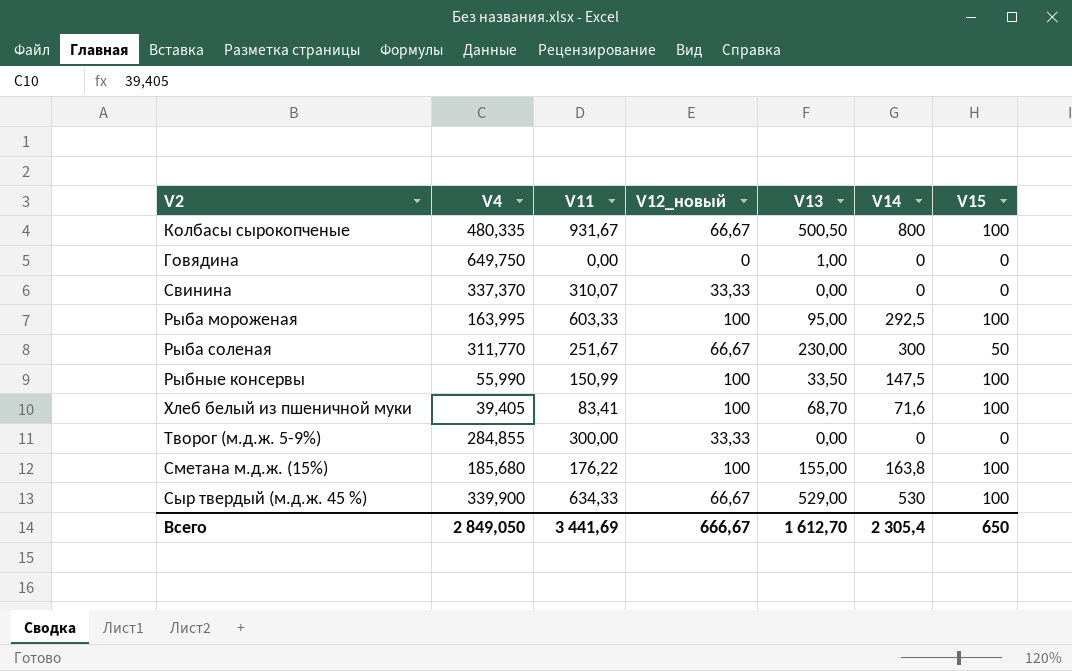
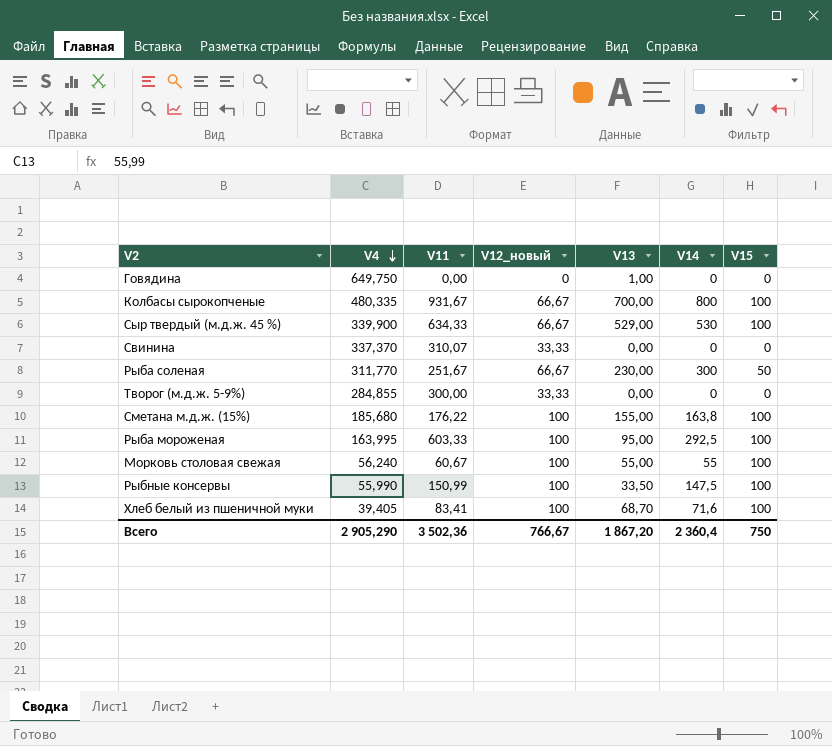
row order: none -> V4 descending
Колбасы сырокопченые | V13: 500,50 -> 700,00
row Морковь столовая свежая: none -> 56,240 | 60,67 | 100 | 55,00 | 55 | 100
Всего | V4: 2 849,050 -> 2 905,290
Всего | V11: 3 441,69 -> 3 502,36
Всего | V12_новый: 666,67 -> 766,67
Всего | V13: 1 612,70 -> 1 867,20
Всего | V14: 2 305,4 -> 2 360,4
Всего | V15: 650 -> 750

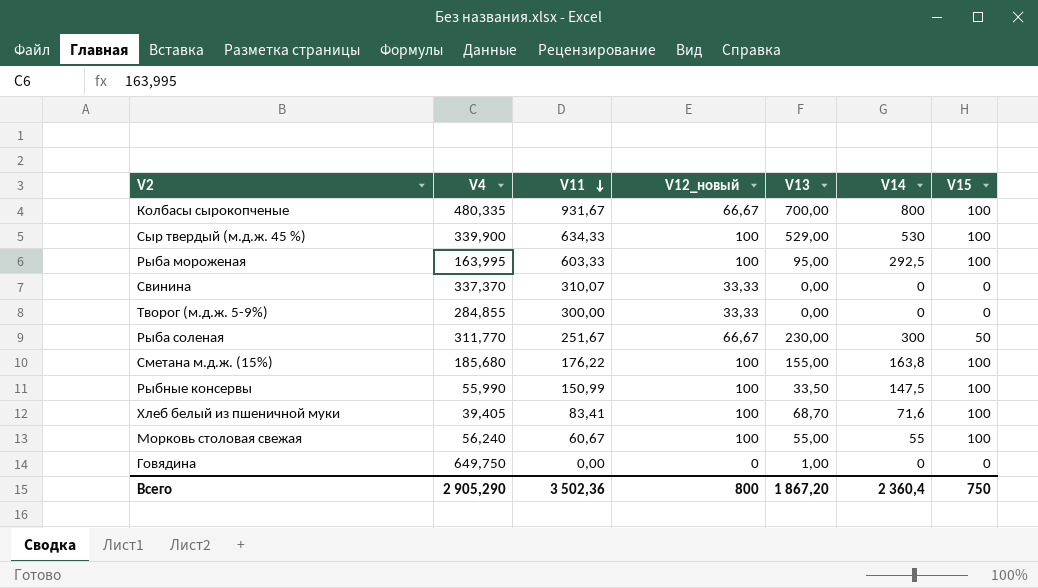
row order: V4 descending -> V11 descending
Сыр твердый (м.д.ж. 45 %) | V12_новый: 66,67 -> 100
Всего | V12_новый: 766,67 -> 800

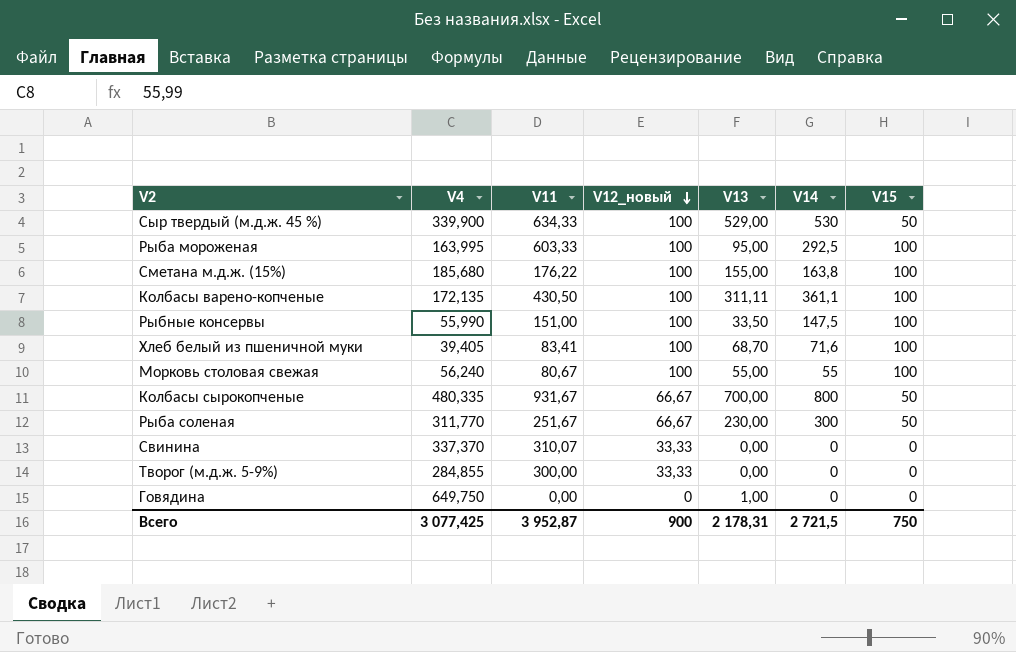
row order: V11 descending -> V12_новый descending
Сыр твердый (м.д.ж. 45 %) | V15: 100 -> 50
row Колбасы варено-копченые: none -> 172,135 | 430,50 | 100 | 311,11 | 361,1 | 100
Рыбные консервы | V11: 150,99 -> 151,00
Морковь столовая свежая | V11: 60,67 -> 80,67
Колбасы сырокопченые | V15: 100 -> 50
Всего | V4: 2 905,290 -> 3 077,425
Всего | V11: 3 502,36 -> 3 952,87
Всего | V12_новый: 800 -> 900
Всего | V13: 1 867,20 -> 2 178,31
Всего | V14: 2 360,4 -> 2 721,5

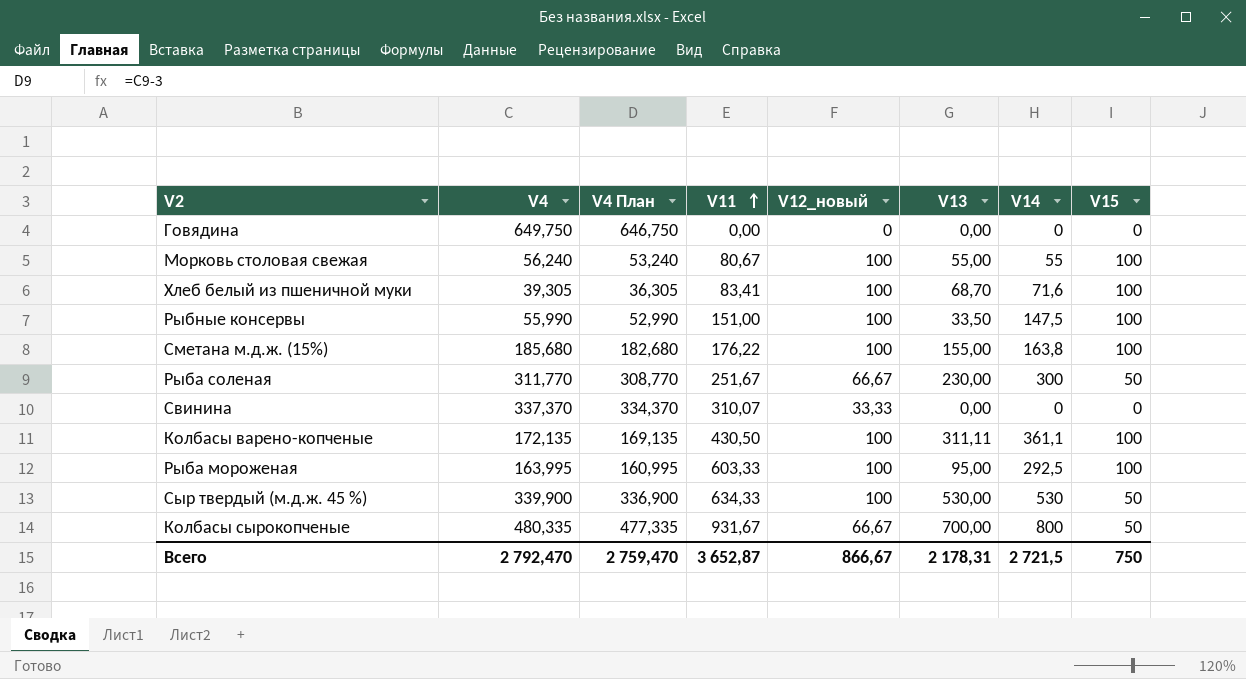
row order: V12_новый descending -> V11 ascending
column V4 План | formula: none -> [V4] - 3
row Творог (м.д.ж. 5-9%): 284,855 | 300,00 | 33,33 | 0,00 | 0 | 0 -> none
Говядина | V13: 1,00 -> 0,00
Хлеб белый из пшеничной муки | V4: 39,405 -> 39,305
Сыр твердый (м.д.ж. 45 %) | V13: 529,00 -> 530,00
Всего | V4: 3 077,425 -> 2 792,470
Всего | V11: 3 952,87 -> 3 652,87
Всего | V12_новый: 900 -> 866,67

